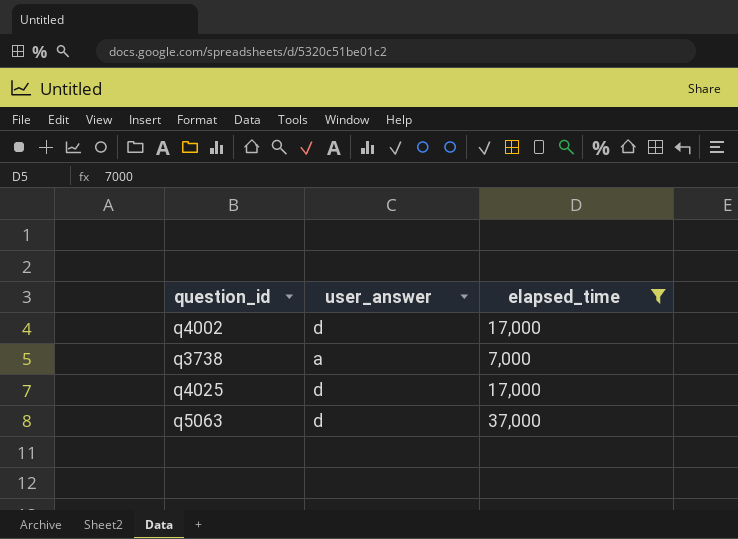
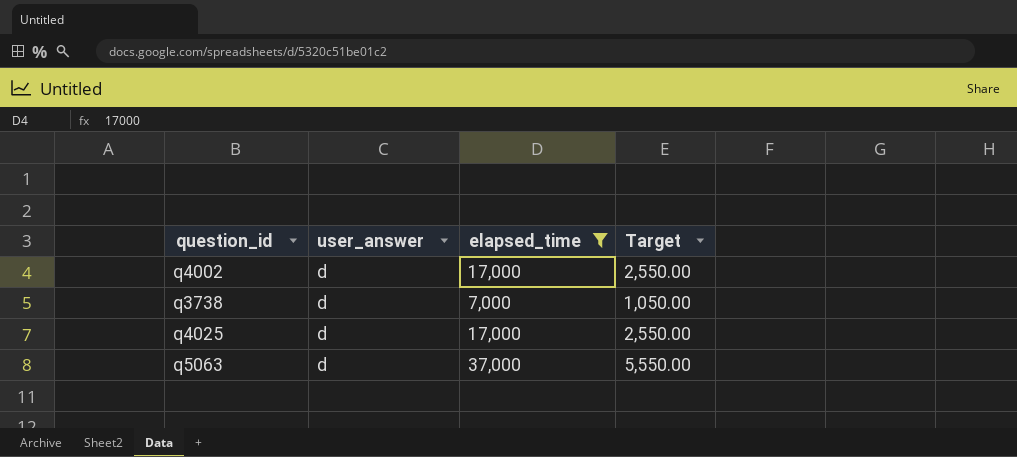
column Target | formula: none -> [elapsed_time] * 0.15
q3738 | user_answer: a -> d

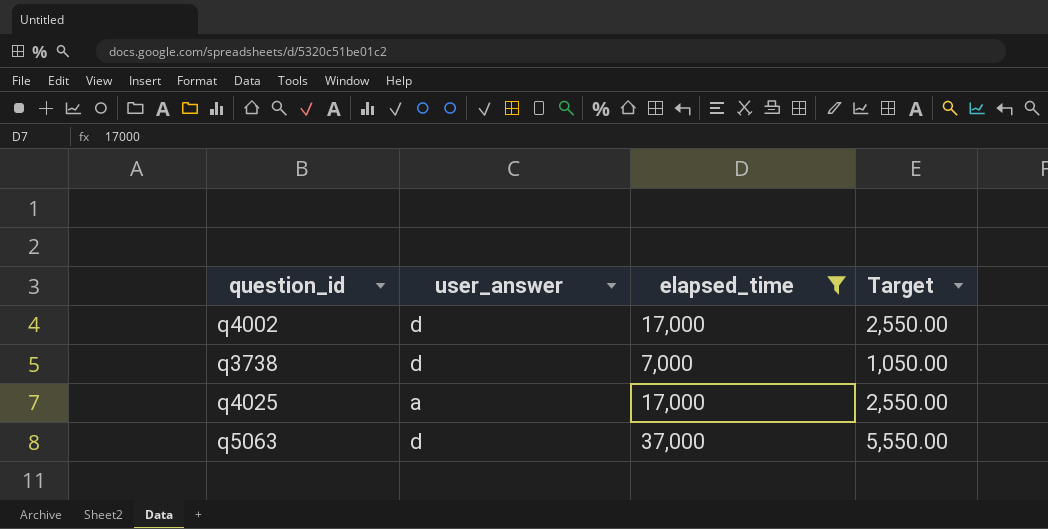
q4025 | user_answer: d -> a

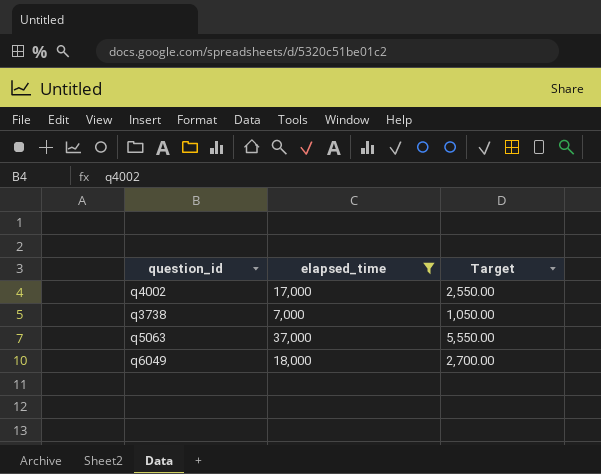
column user_answer | position: 2 -> none
row q4025: a | 17,000 | 2,550.00 -> none
row q6049: none -> 18,000 | 2,700.00

